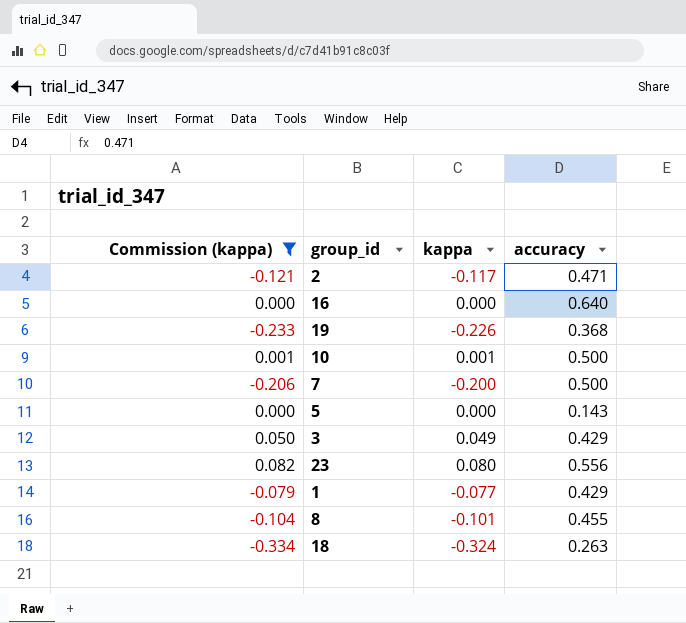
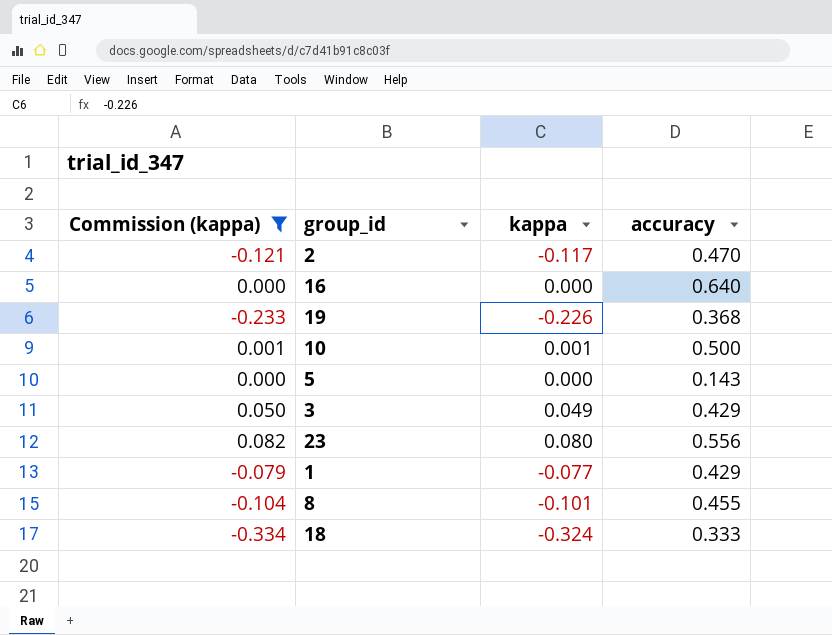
row 7: -0.206 | -0.200 | 0.500 -> none
2 | accuracy: 0.471 -> 0.470
18 | accuracy: 0.263 -> 0.333

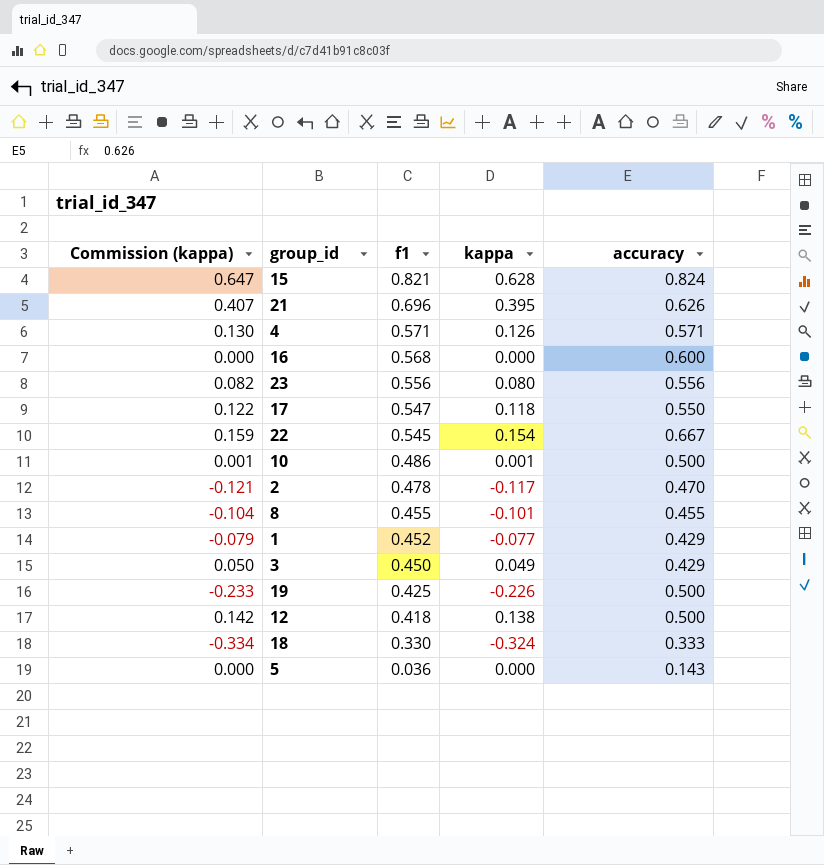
filter: Commission (kappa) <= 0.082 -> none
row order: none -> f1 descending
column f1 | position: none -> 3
16 | accuracy: 0.640 -> 0.600
19 | accuracy: 0.368 -> 0.500

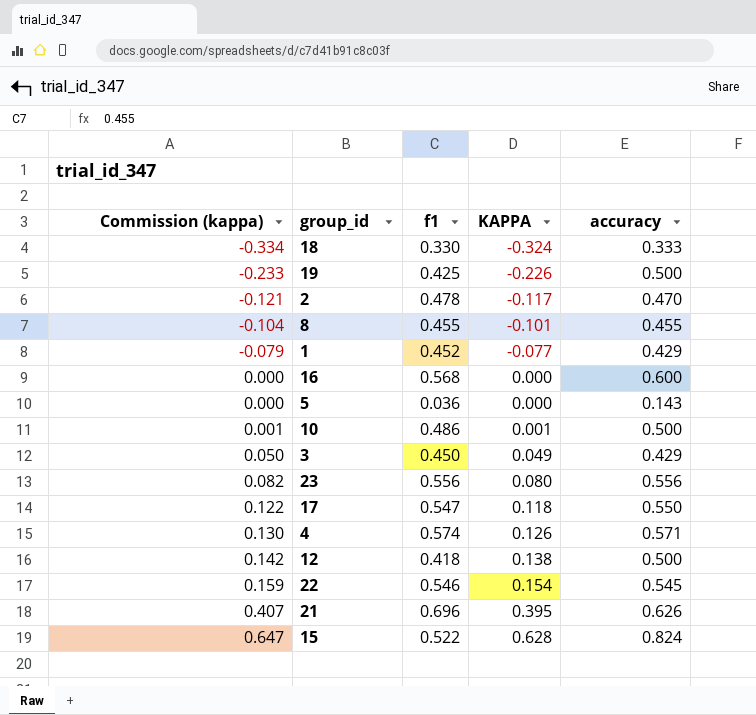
row order: f1 descending -> Commission (kappa) ascending
column name: kappa -> KAPPA
4 | f1: 0.571 -> 0.574
22 | f1: 0.545 -> 0.546
22 | accuracy: 0.667 -> 0.545
15 | f1: 0.821 -> 0.522

